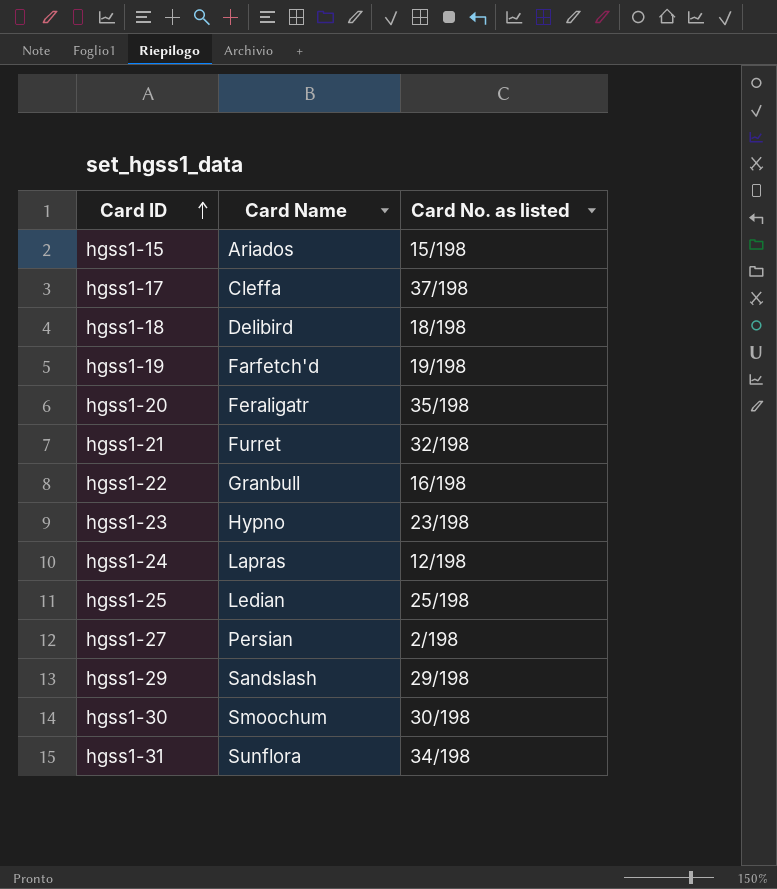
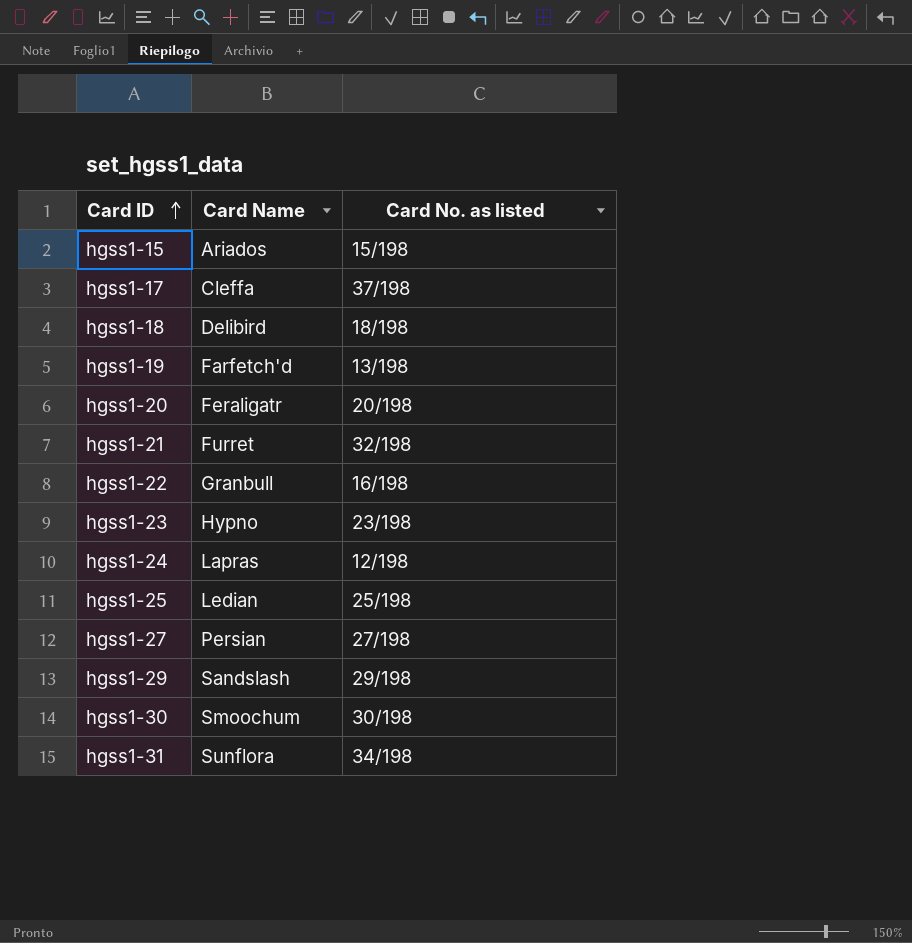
hgss1-19 | Card No. as listed: 19/198 -> 13/198
hgss1-20 | Card No. as listed: 35/198 -> 20/198
hgss1-27 | Card No. as listed: 2/198 -> 27/198

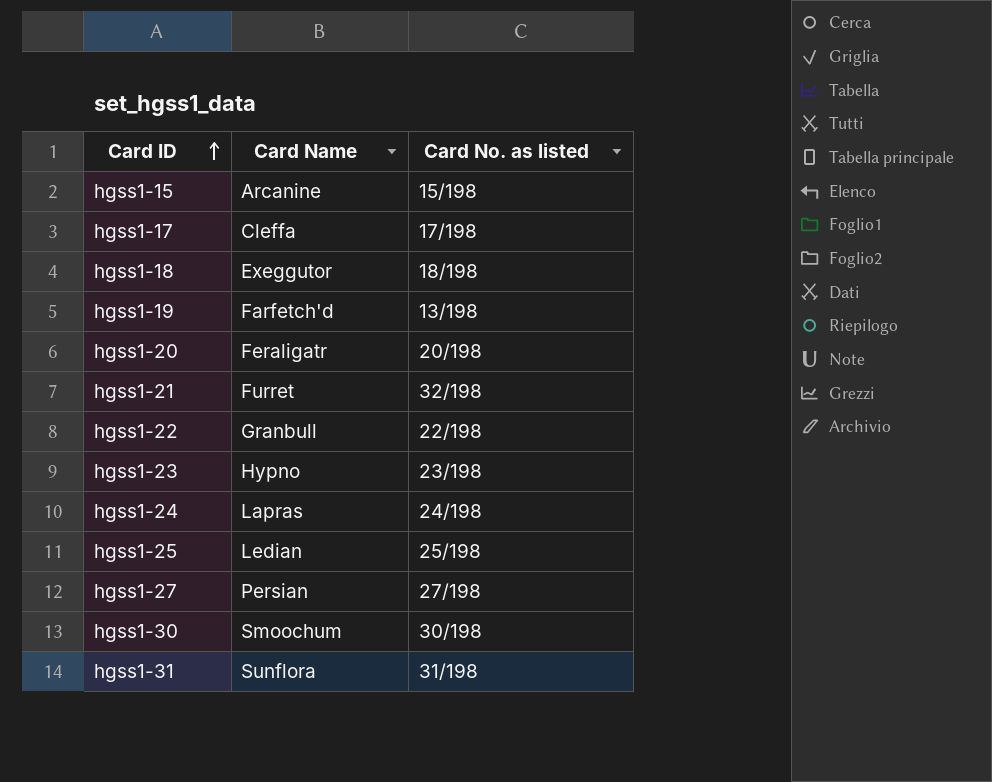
row hgss1-29: Sandslash | 29/198 -> none
hgss1-15 | Card Name: Ariados -> Arcanine
hgss1-17 | Card No. as listed: 37/198 -> 17/198
hgss1-18 | Card Name: Delibird -> Exeggutor
hgss1-22 | Card No. as listed: 16/198 -> 22/198
hgss1-24 | Card No. as listed: 12/198 -> 24/198
hgss1-31 | Card No. as listed: 34/198 -> 31/198

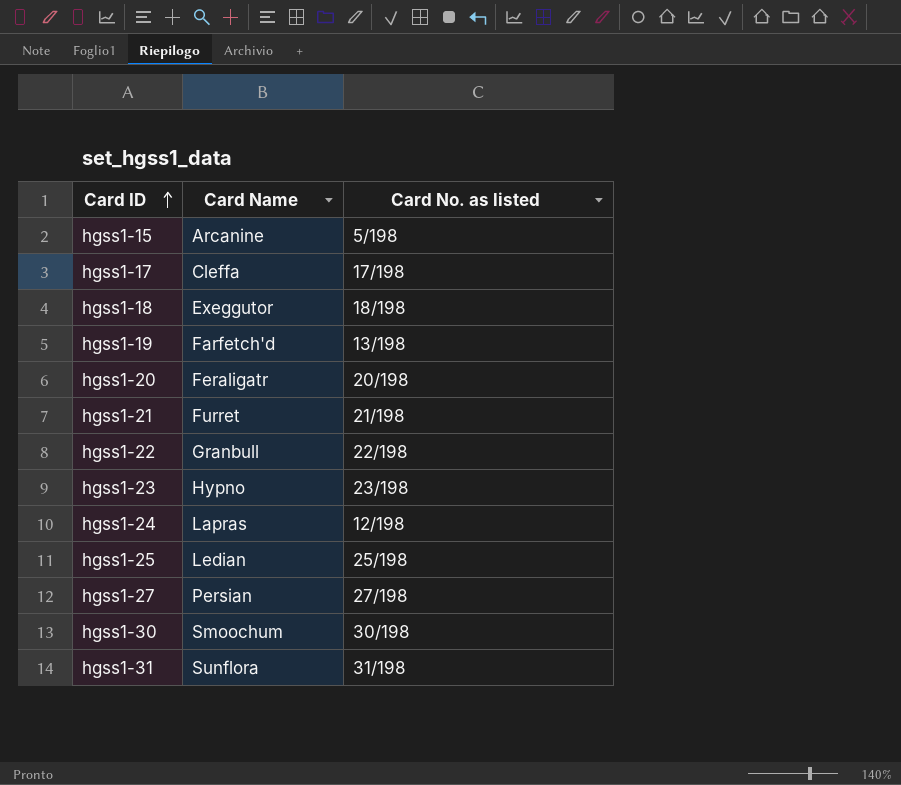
hgss1-15 | Card No. as listed: 15/198 -> 5/198
hgss1-21 | Card No. as listed: 32/198 -> 21/198
hgss1-24 | Card No. as listed: 24/198 -> 12/198

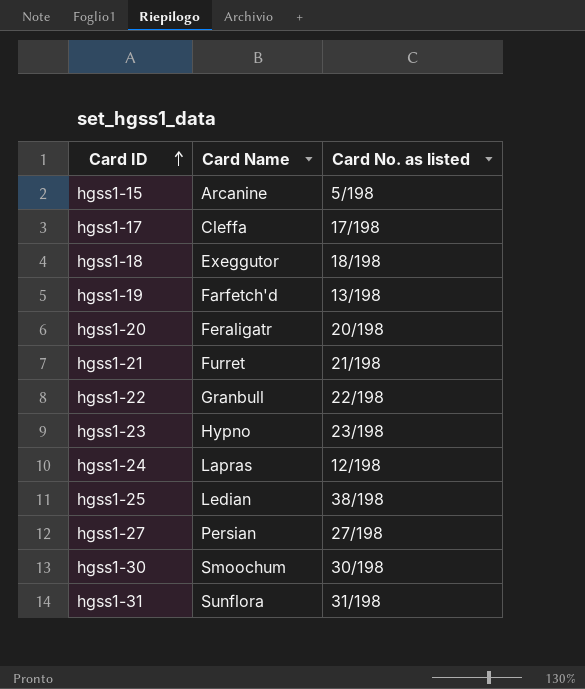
hgss1-25 | Card No. as listed: 25/198 -> 38/198

